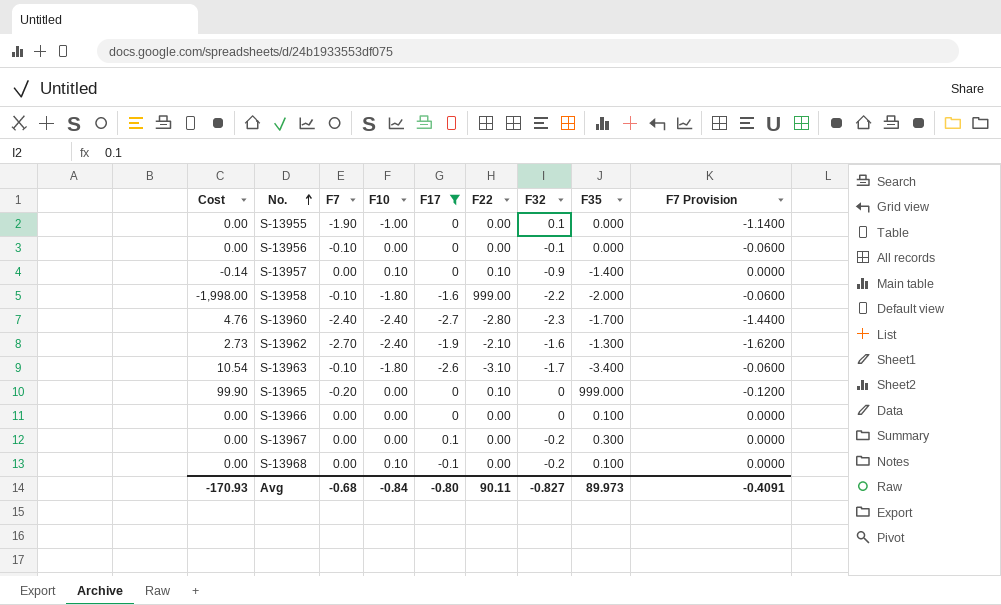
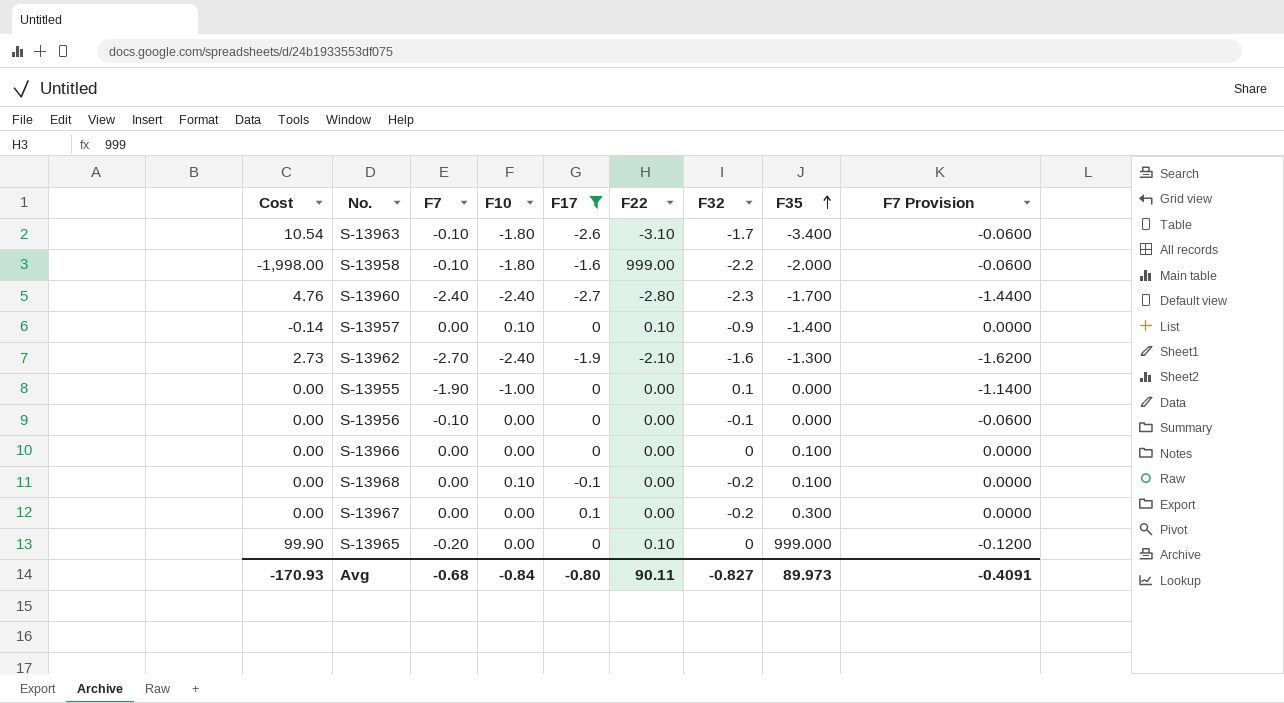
row order: No. ascending -> F35 ascending

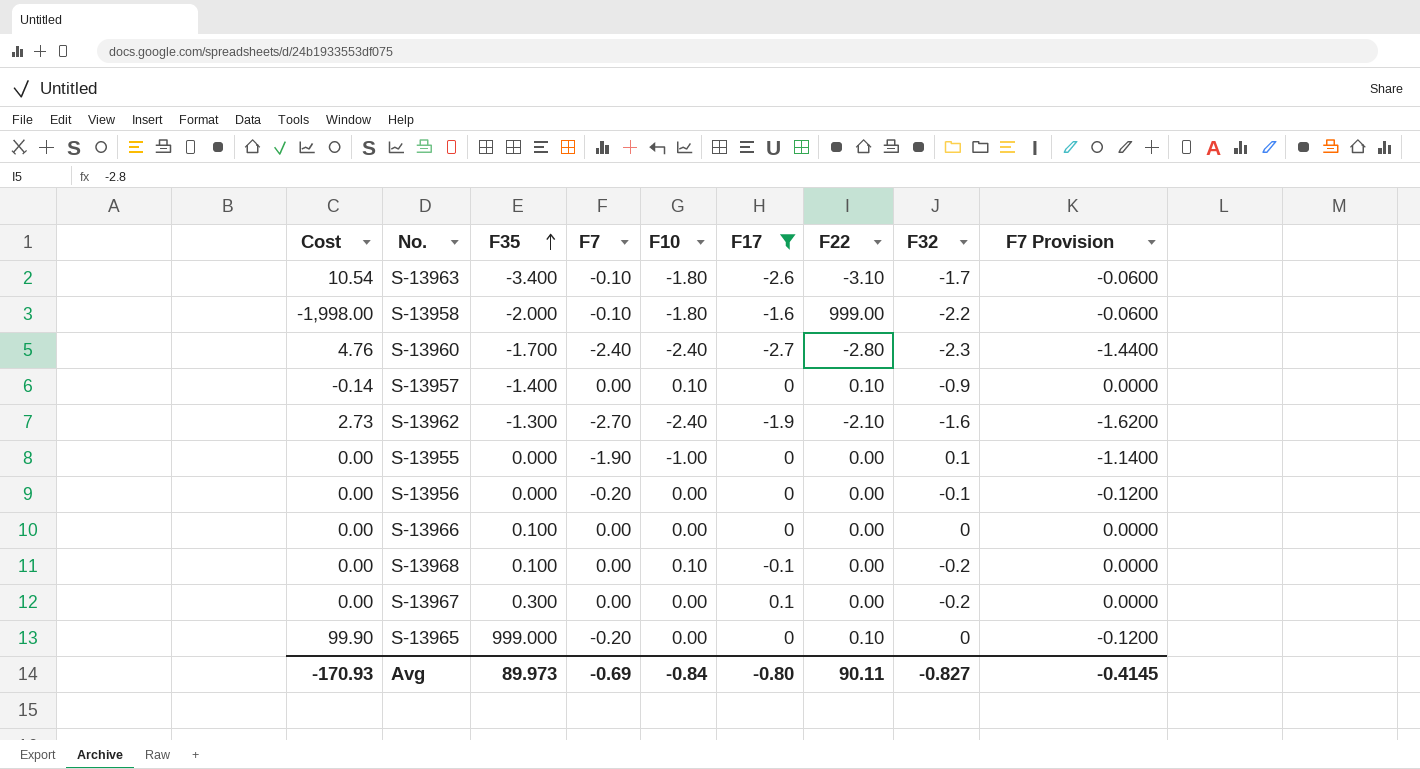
column F35 | position: 8 -> 3
S-13956 | F7: -0.10 -> -0.20
S-13956 | F7 Provision: -0.0600 -> -0.1200
Avg | F7: -0.68 -> -0.69
Avg | F7 Provision: -0.4091 -> -0.4145

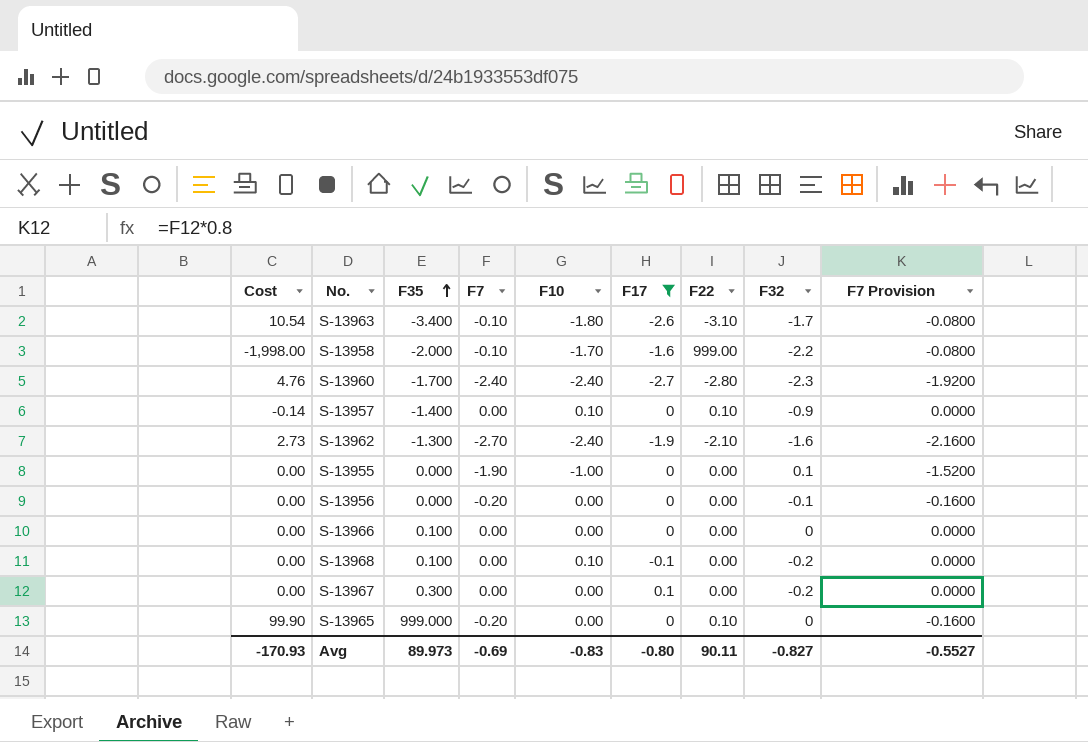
column F7 Provision | formula: [F7] * 0.6 -> [F7] * 0.8
S-13958 | F10: -1.80 -> -1.70
Avg | F10: -0.84 -> -0.83
Avg | F7 Provision: -0.4145 -> -0.5527

